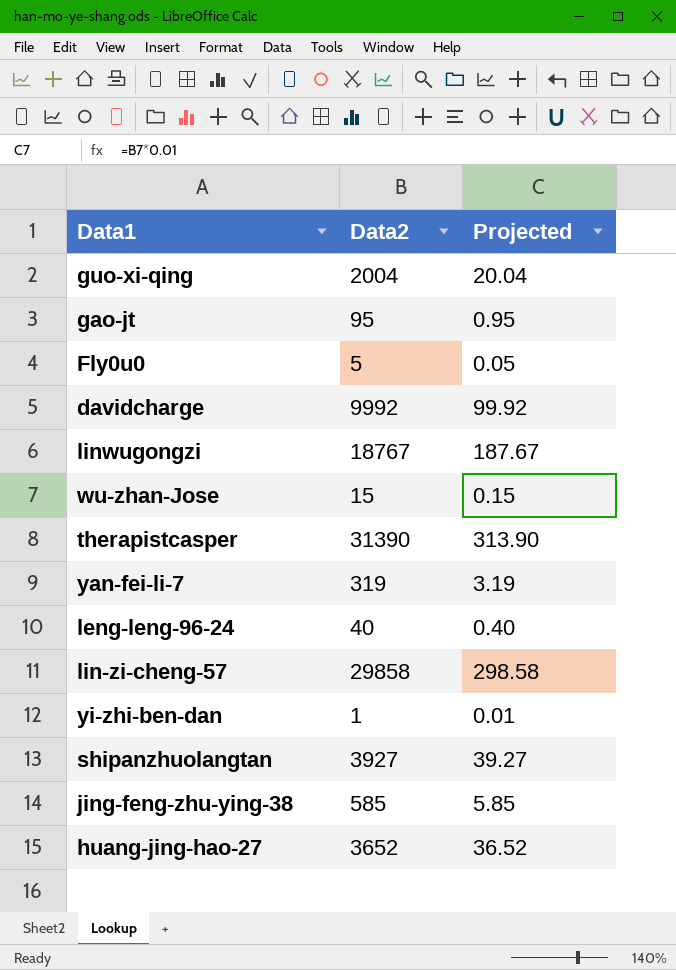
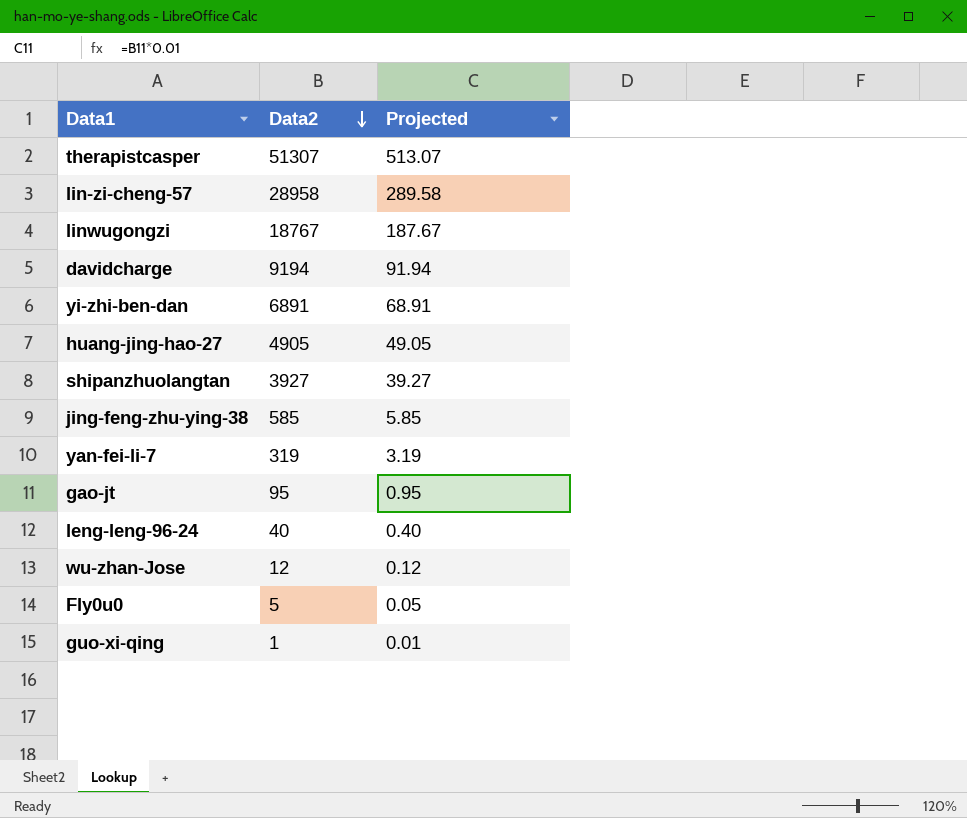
row order: none -> Data2 descending
therapistcasper | Data2: 31390 -> 51307
therapistcasper | Projected: 313.90 -> 513.07
lin-zi-cheng-57 | Data2: 29858 -> 28958
lin-zi-cheng-57 | Projected: 298.58 -> 289.58
davidcharge | Data2: 9992 -> 9194
davidcharge | Projected: 99.92 -> 91.94
yi-zhi-ben-dan | Data2: 1 -> 6891
yi-zhi-ben-dan | Projected: 0.01 -> 68.91
huang-jing-hao-27 | Data2: 3652 -> 4905
huang-jing-hao-27 | Projected: 36.52 -> 49.05
wu-zhan-Jose | Data2: 15 -> 12
wu-zhan-Jose | Projected: 0.15 -> 0.12
guo-xi-qing | Data2: 2004 -> 1
guo-xi-qing | Projected: 20.04 -> 0.01

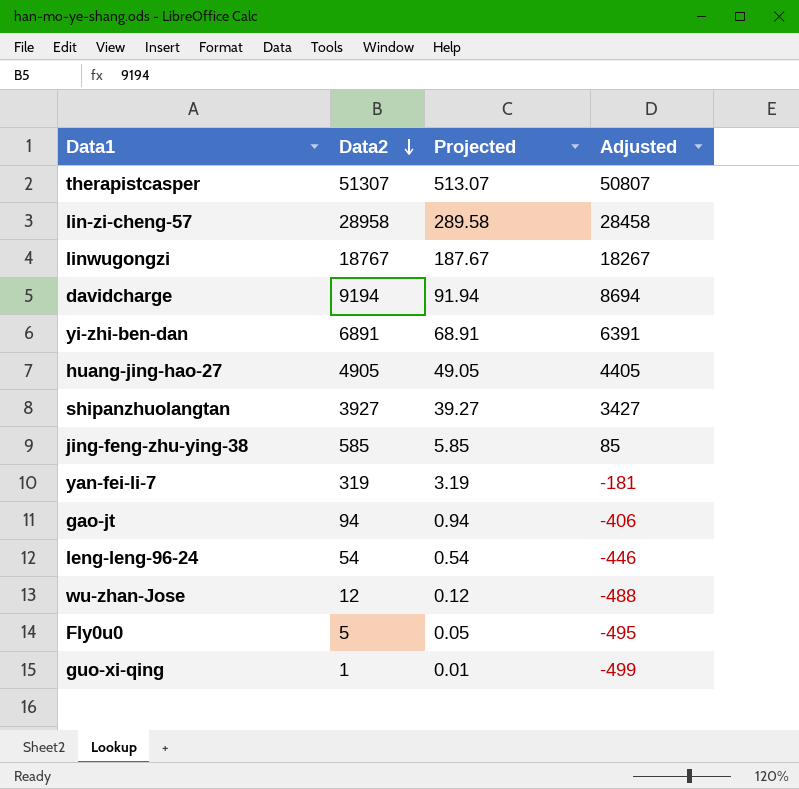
column Adjusted | formula: none -> [Data2] - 500
gao-jt | Data2: 95 -> 94
gao-jt | Projected: 0.95 -> 0.94
leng-leng-96-24 | Data2: 40 -> 54
leng-leng-96-24 | Projected: 0.40 -> 0.54

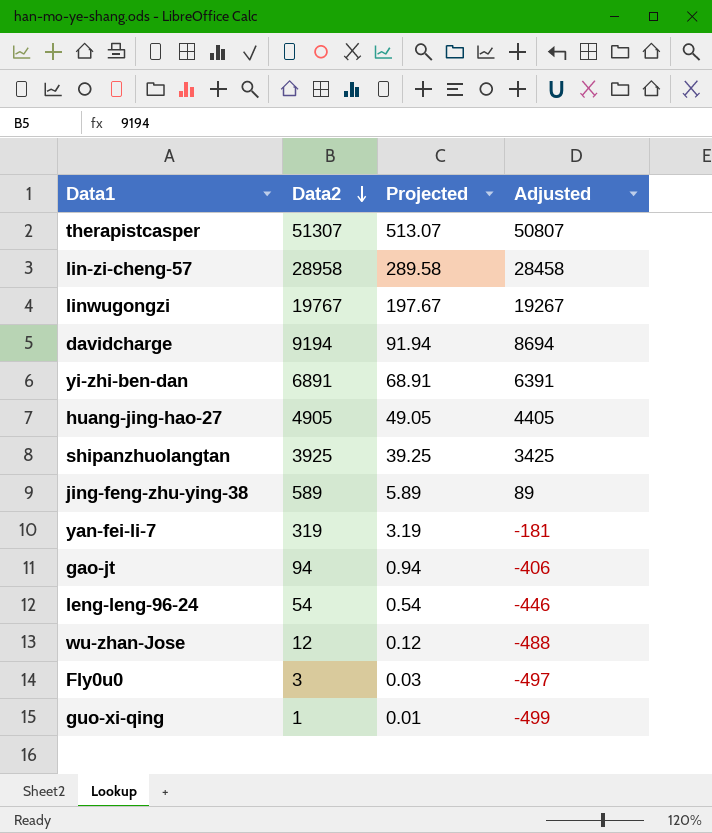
linwugongzi | Data2: 18767 -> 19767
linwugongzi | Projected: 187.67 -> 197.67
linwugongzi | Adjusted: 18267 -> 19267
shipanzhuolangtan | Data2: 3927 -> 3925
shipanzhuolangtan | Projected: 39.27 -> 39.25
shipanzhuolangtan | Adjusted: 3427 -> 3425
jing-feng-zhu-ying-38 | Data2: 585 -> 589
jing-feng-zhu-ying-38 | Projected: 5.85 -> 5.89
jing-feng-zhu-ying-38 | Adjusted: 85 -> 89
Fly0u0 | Data2: 5 -> 3
Fly0u0 | Projected: 0.05 -> 0.03
Fly0u0 | Adjusted: -495 -> -497

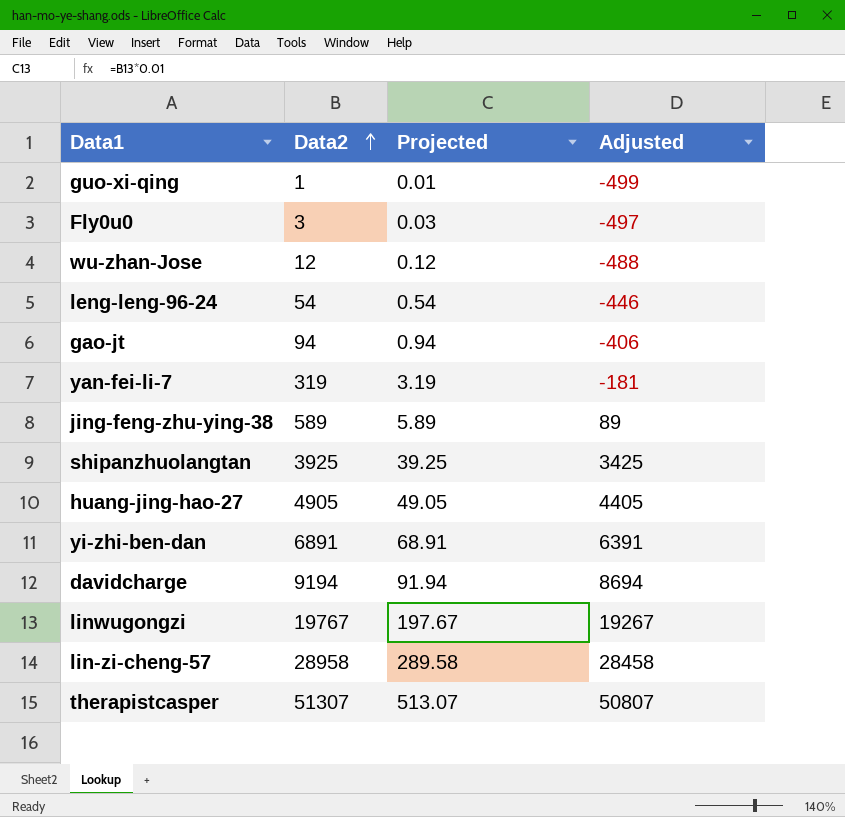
row order: Data2 descending -> Data2 ascending

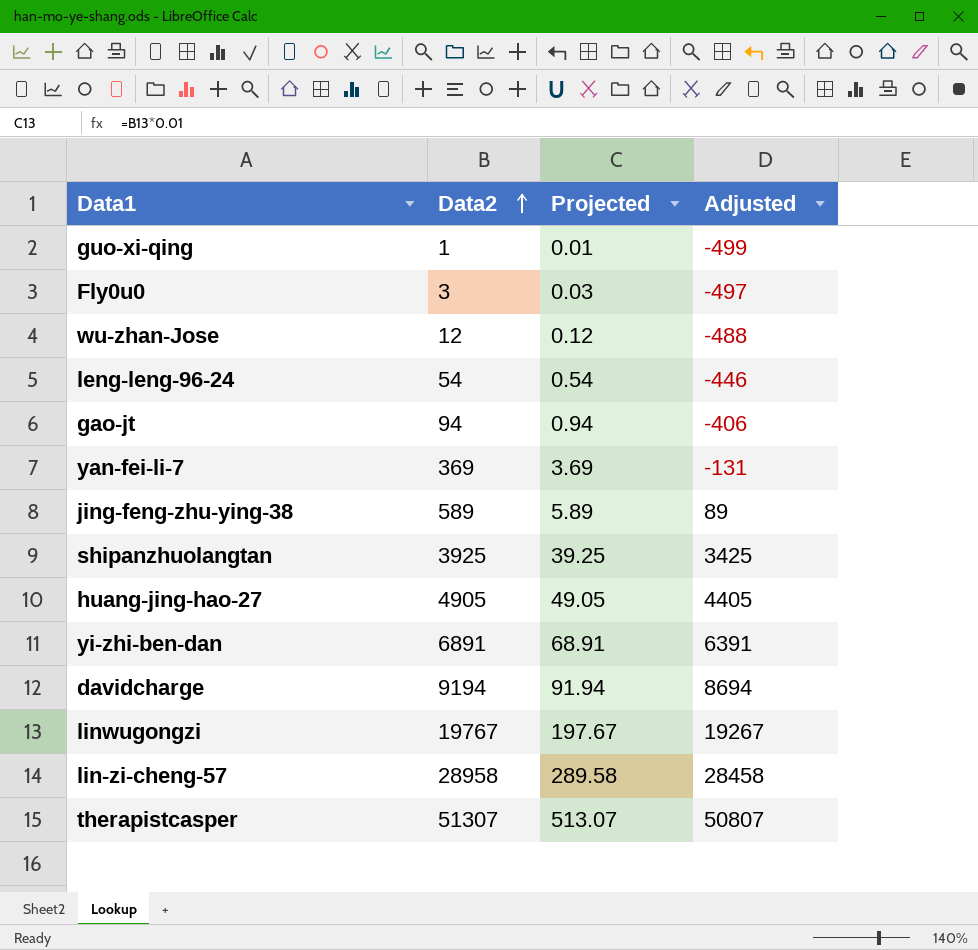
yan-fei-li-7 | Data2: 319 -> 369
yan-fei-li-7 | Projected: 3.19 -> 3.69
yan-fei-li-7 | Adjusted: -181 -> -131

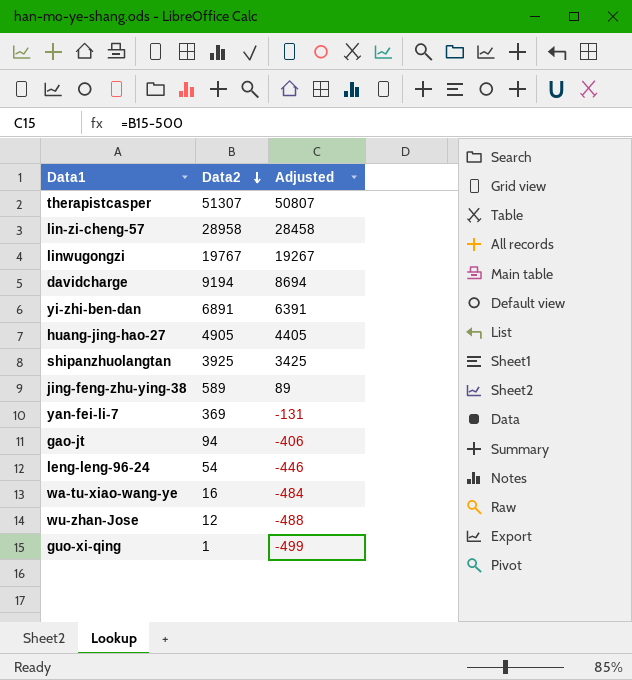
row order: Data2 ascending -> Data2 descending
column Projected | formula: [Data2] * 0.01 -> none
row Fly0u0: 3 | 0.03 | -497 -> none
row wa-tu-xiao-wang-ye: none -> 16 | -484

